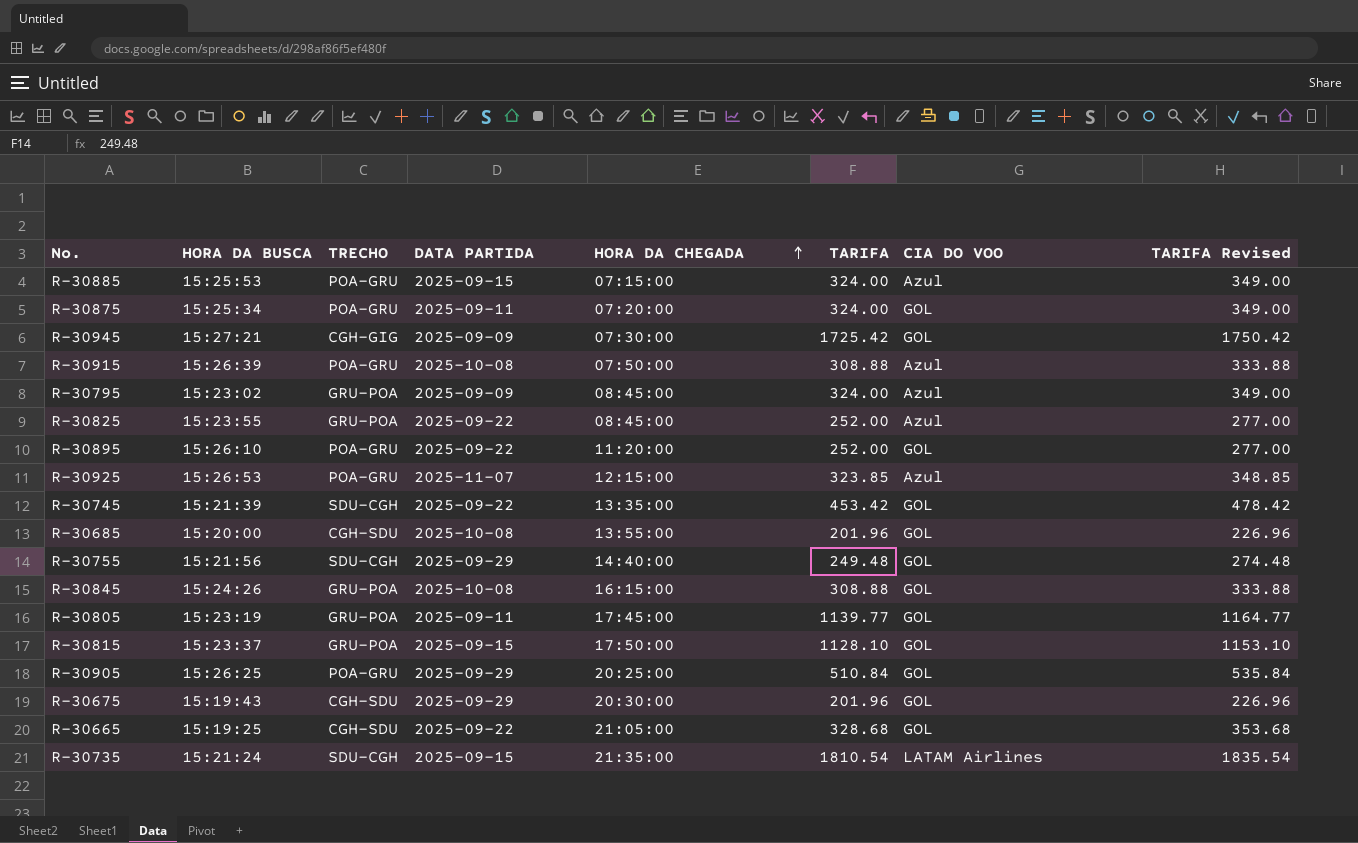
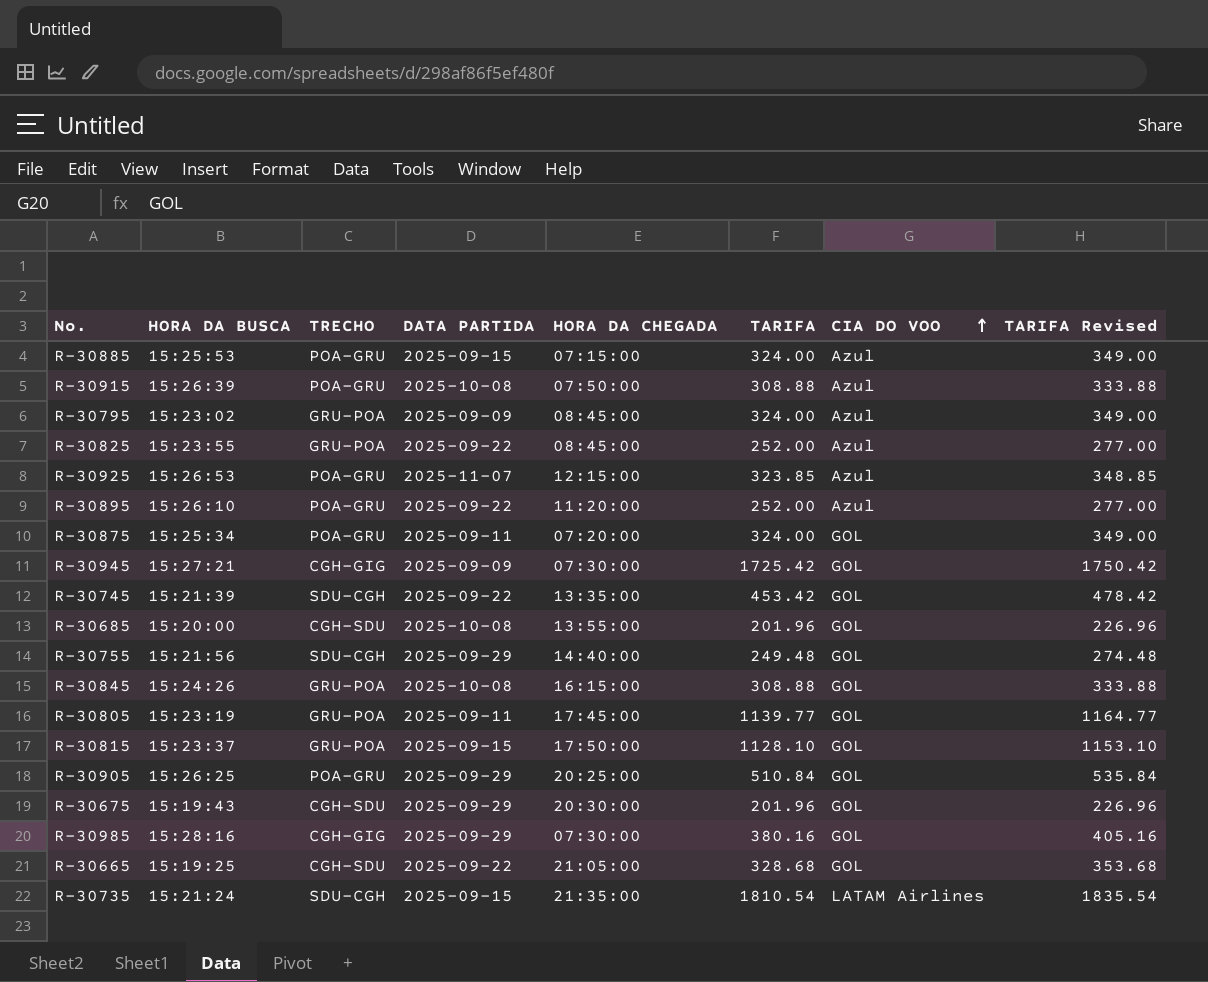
row order: HORA DA CHEGADA ascending -> CIA DO VOO ascending
R-30895 | CIA DO VOO: GOL -> Azul
row R-30985: none -> 15:28:16 | CGH-GIG | 2025-09-29 | 07:30:00 | 380.16 | GOL | 405.16

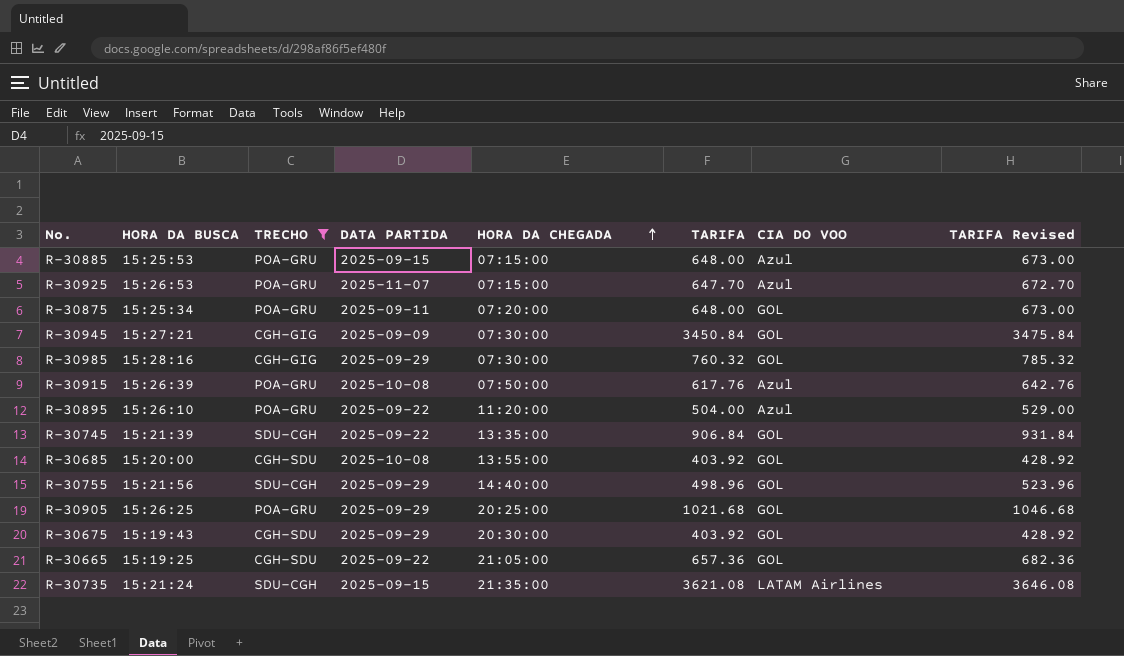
filter: none -> TRECHO != GRU-POA
row order: CIA DO VOO ascending -> HORA DA CHEGADA ascending
R-30885 | TARIFA: 324.00 -> 648.00
R-30885 | TARIFA Revised: 349.00 -> 673.00
R-30925 | HORA DA CHEGADA: 12:15:00 -> 07:15:00
R-30925 | TARIFA: 323.85 -> 647.70
R-30925 | TARIFA Revised: 348.85 -> 672.70
R-30875 | TARIFA: 324.00 -> 648.00
R-30875 | TARIFA Revised: 349.00 -> 673.00
R-30945 | TARIFA: 1725.42 -> 3450.84
R-30945 | TARIFA Revised: 1750.42 -> 3475.84
R-30985 | TARIFA: 380.16 -> 760.32
R-30985 | TARIFA Revised: 405.16 -> 785.32
R-30915 | TARIFA: 308.88 -> 617.76
R-30915 | TARIFA Revised: 333.88 -> 642.76
R-30895 | TARIFA: 252.00 -> 504.00
R-30895 | TARIFA Revised: 277.00 -> 529.00
R-30745 | TARIFA: 453.42 -> 906.84
R-30745 | TARIFA Revised: 478.42 -> 931.84
R-30685 | TARIFA: 201.96 -> 403.92
R-30685 | TARIFA Revised: 226.96 -> 428.92
R-30755 | TARIFA: 249.48 -> 498.96
R-30755 | TARIFA Revised: 274.48 -> 523.96
R-30905 | TARIFA: 510.84 -> 1021.68
R-30905 | TARIFA Revised: 535.84 -> 1046.68
R-30675 | TARIFA: 201.96 -> 403.92
R-30675 | TARIFA Revised: 226.96 -> 428.92
R-30665 | TARIFA: 328.68 -> 657.36
R-30665 | TARIFA Revised: 353.68 -> 682.36
R-30735 | TARIFA: 1810.54 -> 3621.08
R-30735 | TARIFA Revised: 1835.54 -> 3646.08

